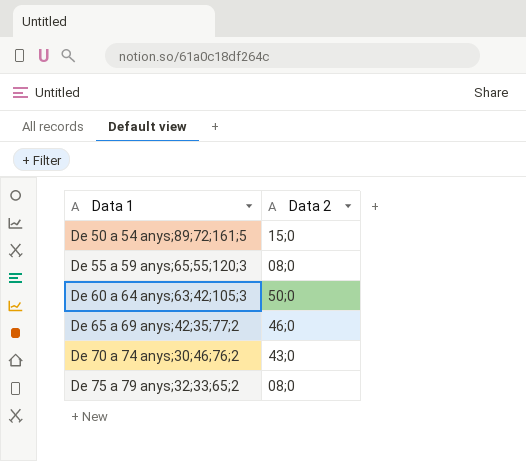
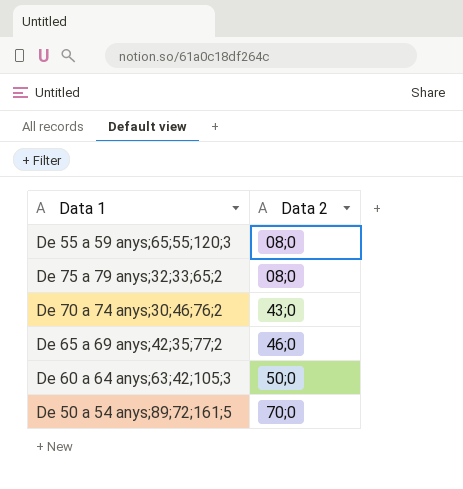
row order: Data 1 ascending -> Data 2 ascending
De 50 a 54 anys;89;72;161;5 | Data 2: 15;0 -> 70;0

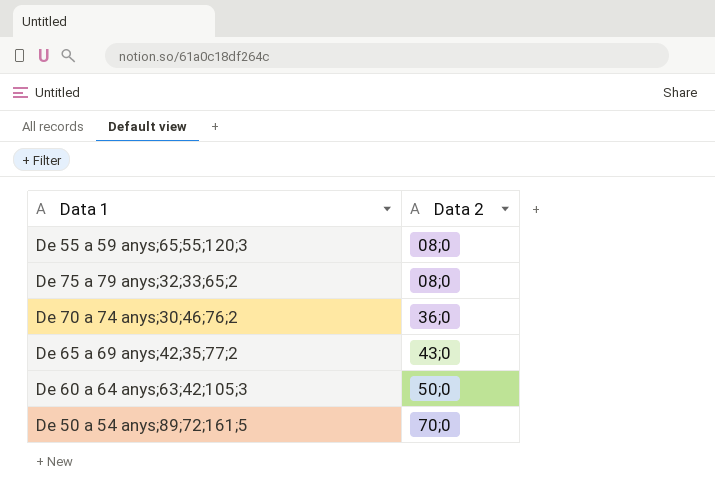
De 70 a 74 anys;30;46;76;2 | Data 2: 43;0 -> 36;0
De 65 a 69 anys;42;35;77;2 | Data 2: 46;0 -> 43;0

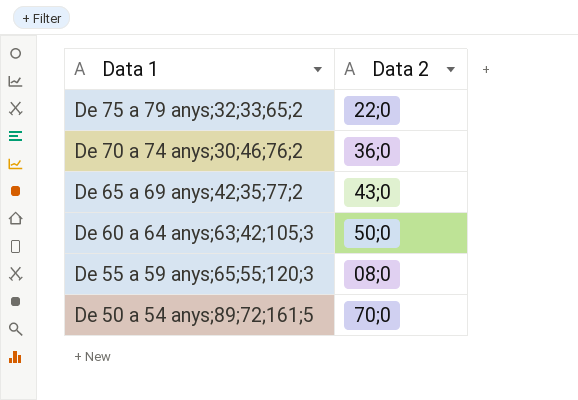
row order: Data 2 ascending -> Data 1 descending
De 75 a 79 anys;32;33;65;2 | Data 2: 08;0 -> 22;0

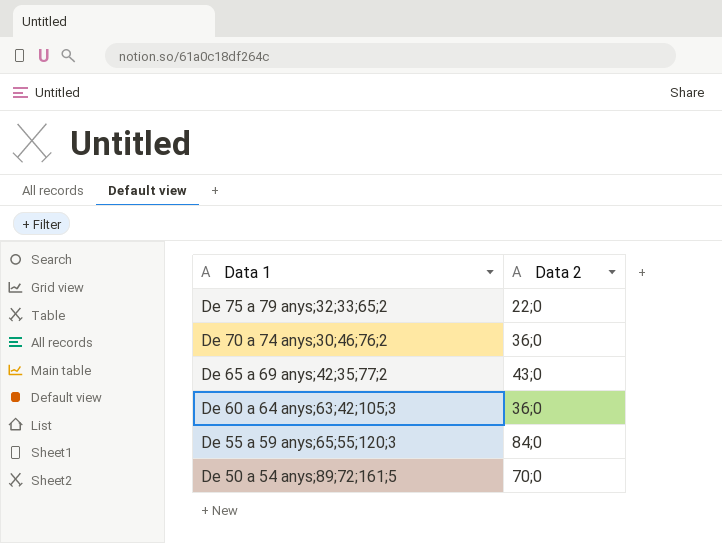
De 60 a 64 anys;63;42;105;3 | Data 2: 50;0 -> 36;0
De 55 a 59 anys;65;55;120;3 | Data 2: 08;0 -> 84;0

